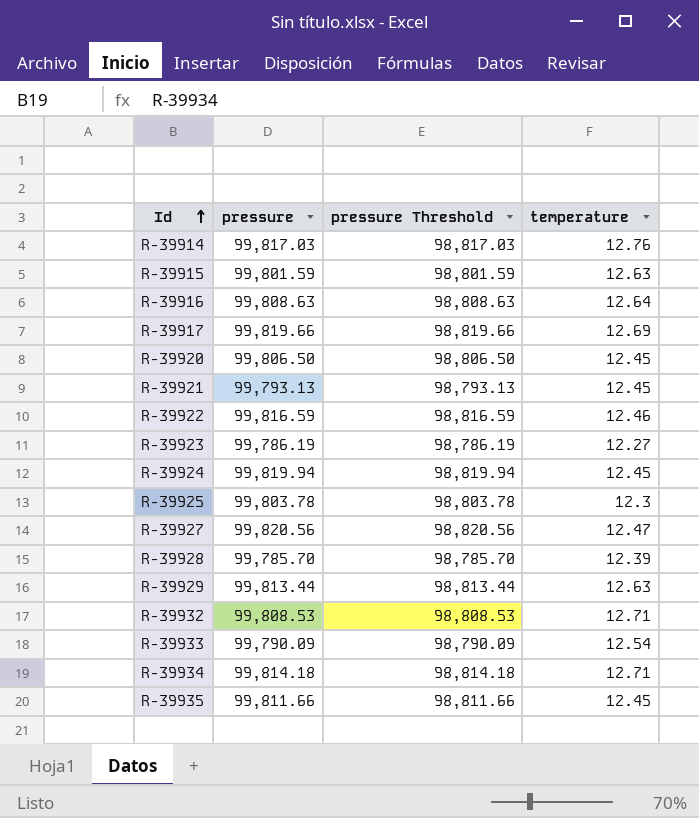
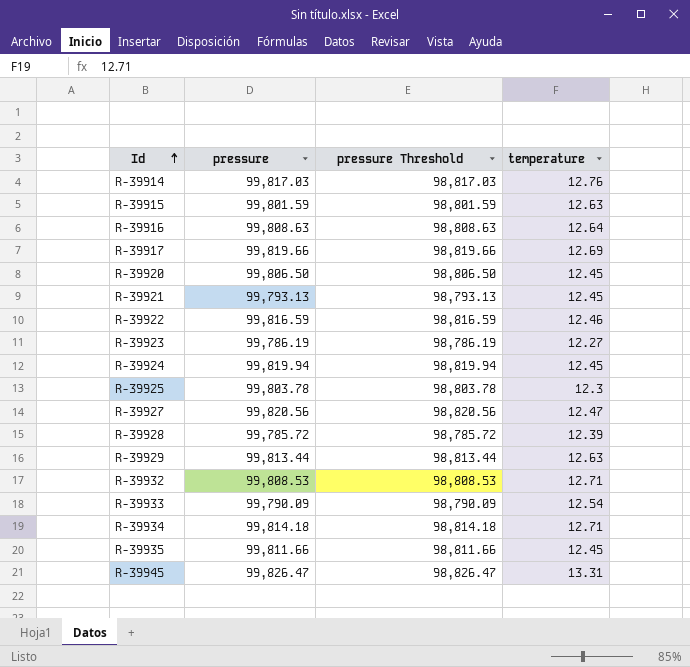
R-39928 | pressure: 99,785.70 -> 99,785.72
R-39928 | pressure Threshold: 98,785.70 -> 98,785.72
row R-39945: none -> 99,826.47 | 98,826.47 | 13.31

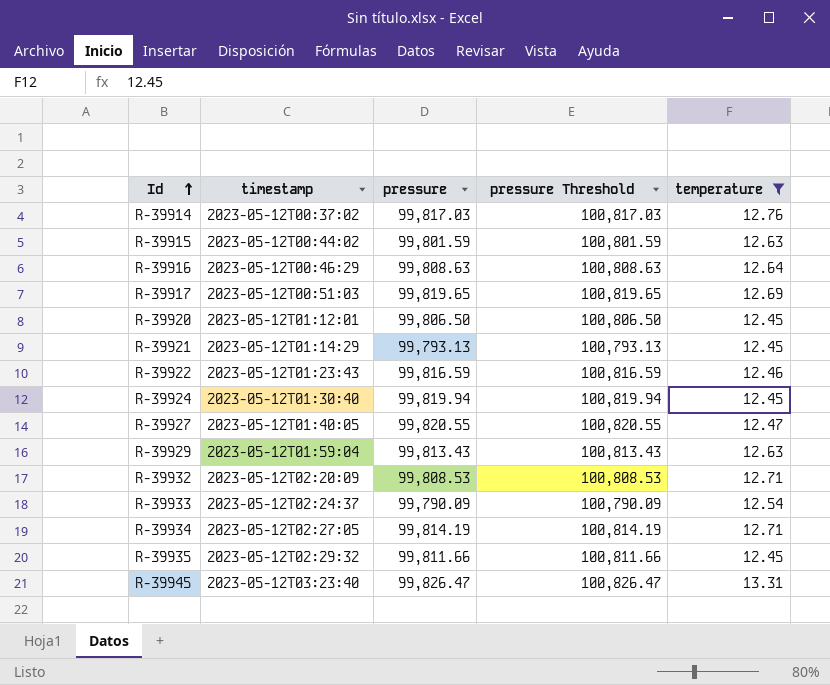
filter: none -> temperature >= 12.45
column timestamp | position: none -> 2
column pressure Threshold | formula: [pressure] - 1000 -> [pressure] + 1000
R-39917 | pressure: 99,819.66 -> 99,819.65
R-39927 | pressure: 99,820.56 -> 99,820.55
R-39929 | pressure: 99,813.44 -> 99,813.43
R-39934 | pressure: 99,814.18 -> 99,814.19

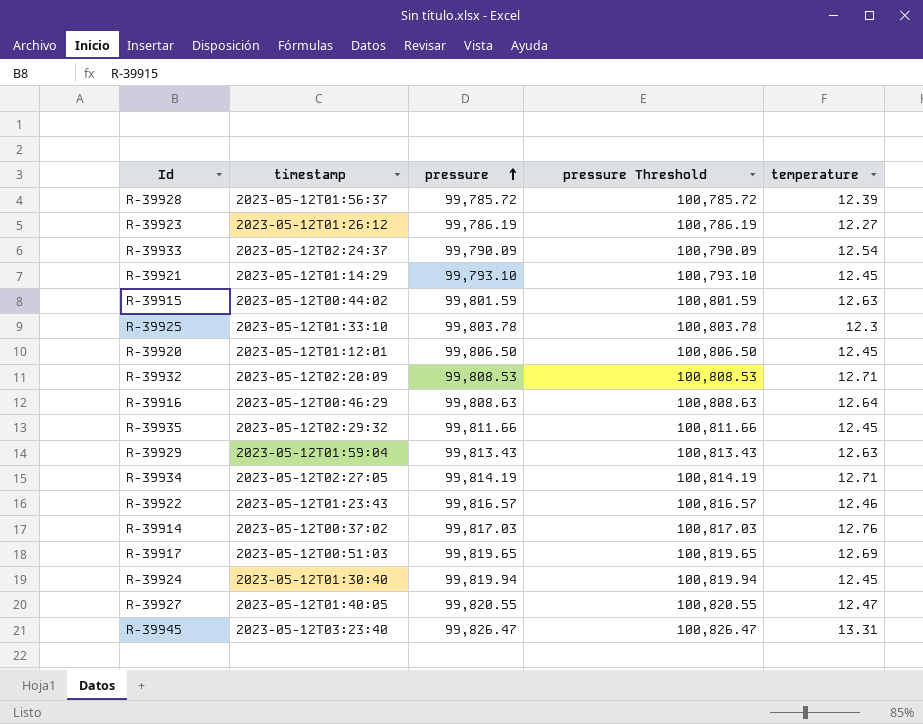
filter: temperature >= 12.45 -> none
row order: Id ascending -> pressure ascending
R-39921 | pressure: 99,793.13 -> 99,793.10
R-39921 | pressure Threshold: 100,793.13 -> 100,793.10
R-39922 | pressure: 99,816.59 -> 99,816.57
R-39922 | pressure Threshold: 100,816.59 -> 100,816.57

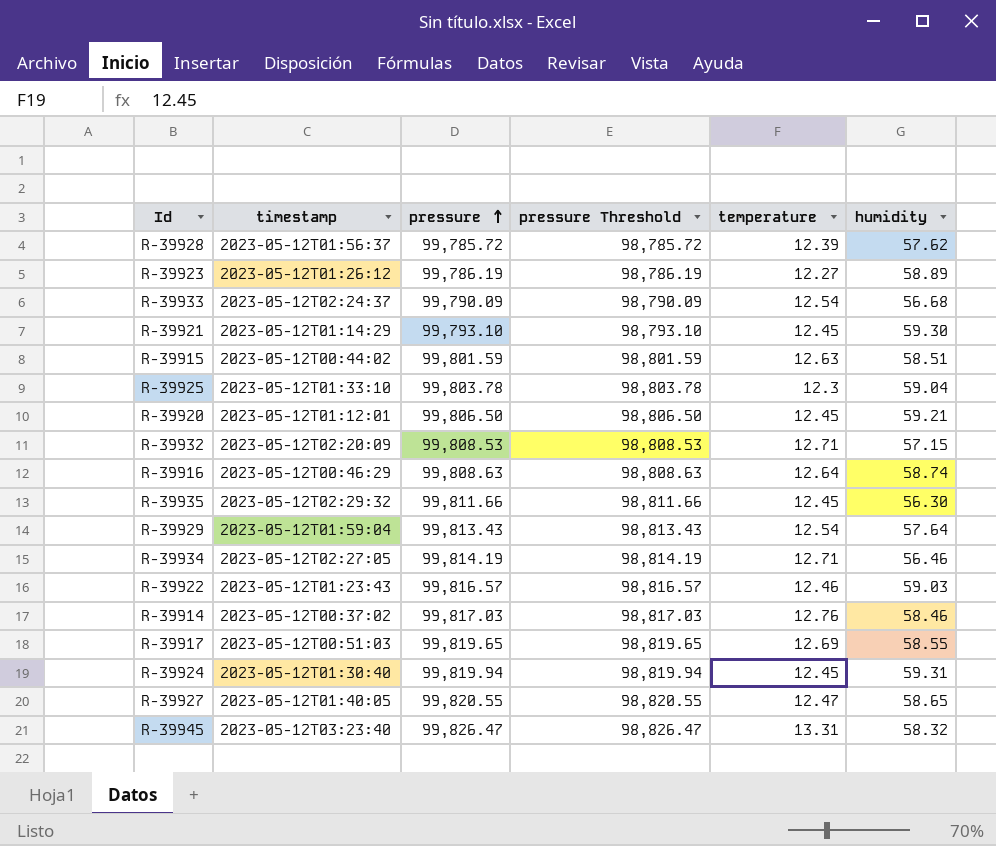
column pressure Threshold | formula: [pressure] + 1000 -> [pressure] - 1000
column humidity | position: none -> 6
R-39929 | temperature: 12.63 -> 12.54

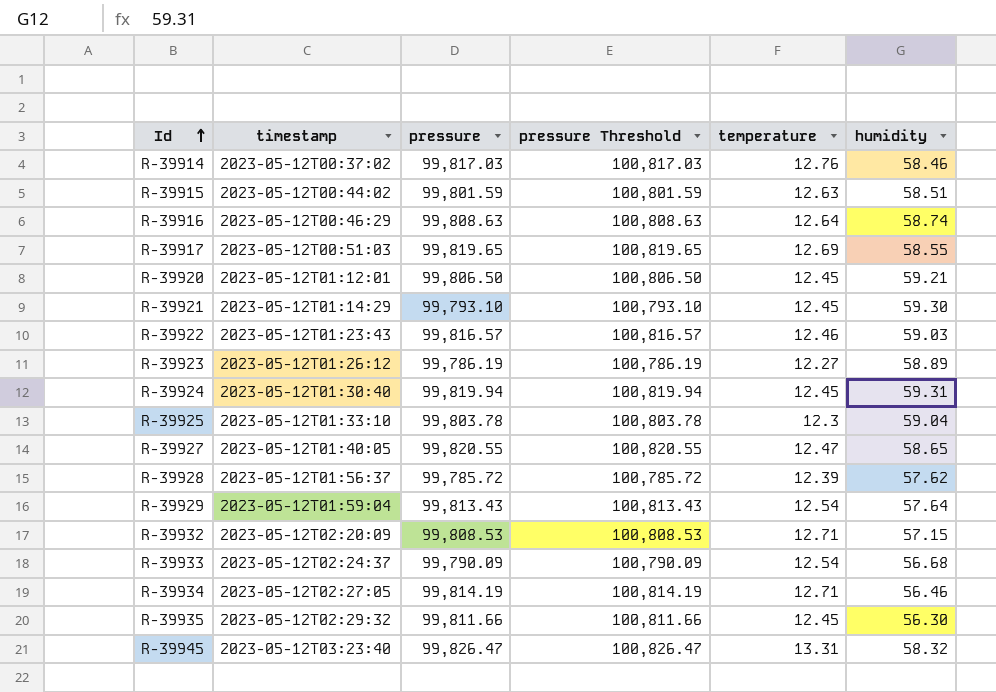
row order: pressure ascending -> Id ascending
column pressure Threshold | formula: [pressure] - 1000 -> [pressure] + 1000

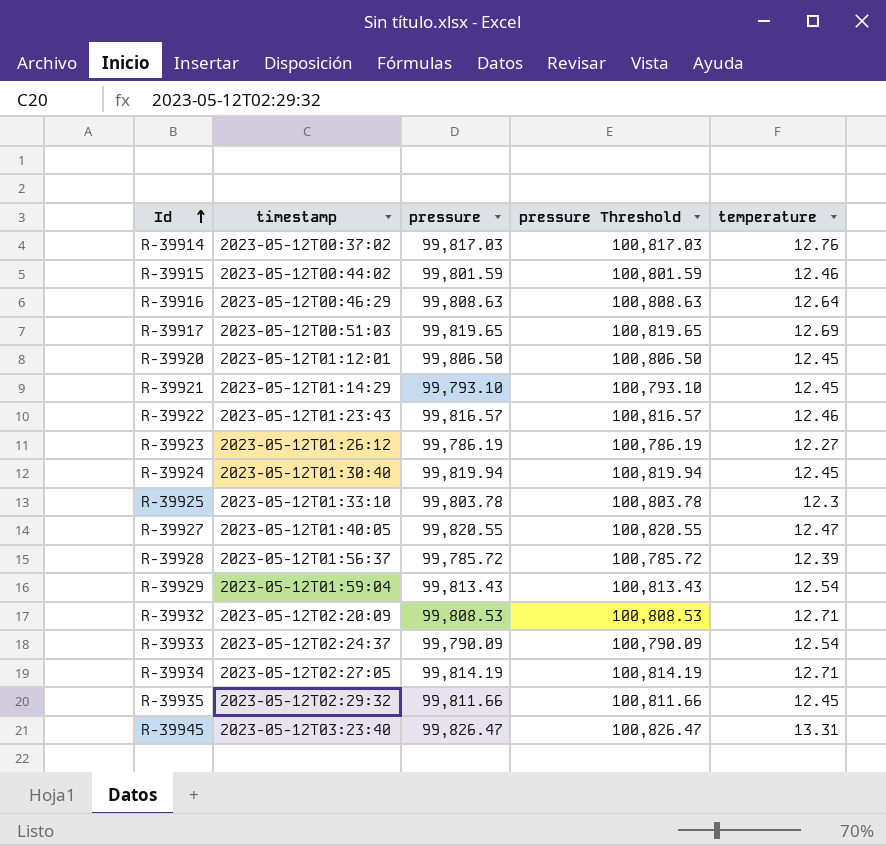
column humidity | position: 6 -> none
R-39915 | temperature: 12.63 -> 12.46

